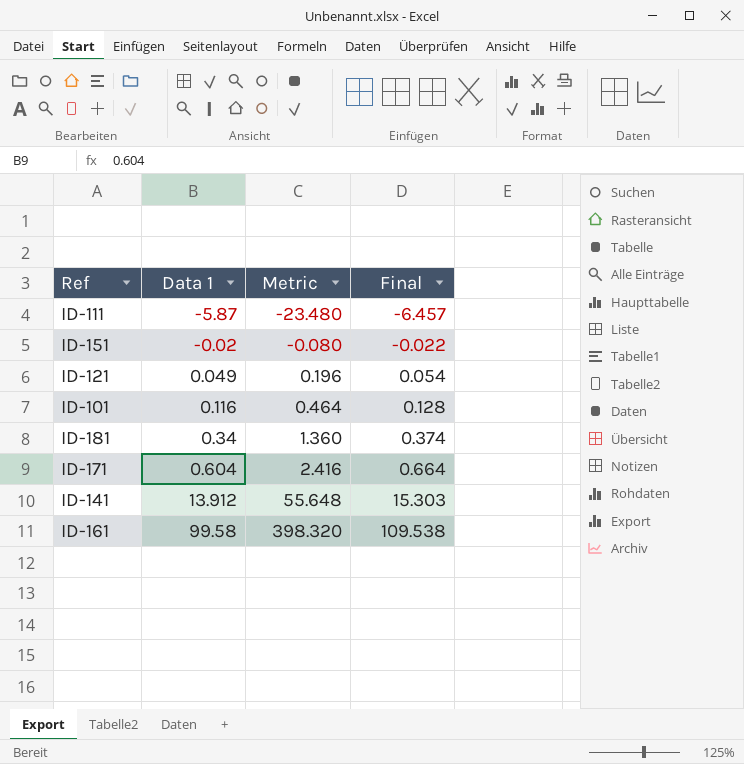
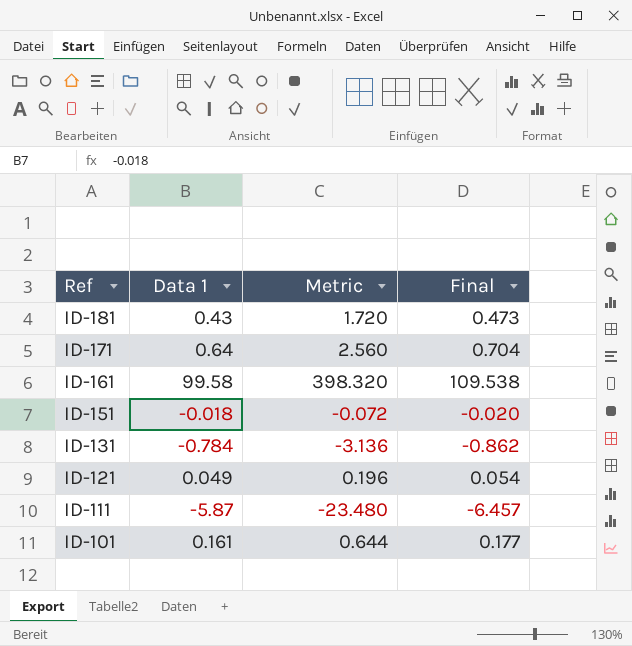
row order: Data 1 ascending -> Ref descending
row ID-141: 13.912 | 55.648 | 15.303 -> none
ID-181 | Data 1: 0.34 -> 0.43
ID-181 | Metric: 1.360 -> 1.720
ID-181 | Final: 0.374 -> 0.473
ID-171 | Data 1: 0.604 -> 0.64
ID-171 | Metric: 2.416 -> 2.560
ID-171 | Final: 0.664 -> 0.704
ID-151 | Data 1: -0.02 -> -0.018
ID-151 | Metric: -0.080 -> -0.072
ID-151 | Final: -0.022 -> -0.020
row ID-131: none -> -0.784 | -3.136 | -0.862
ID-101 | Data 1: 0.116 -> 0.161
ID-101 | Metric: 0.464 -> 0.644
ID-101 | Final: 0.128 -> 0.177

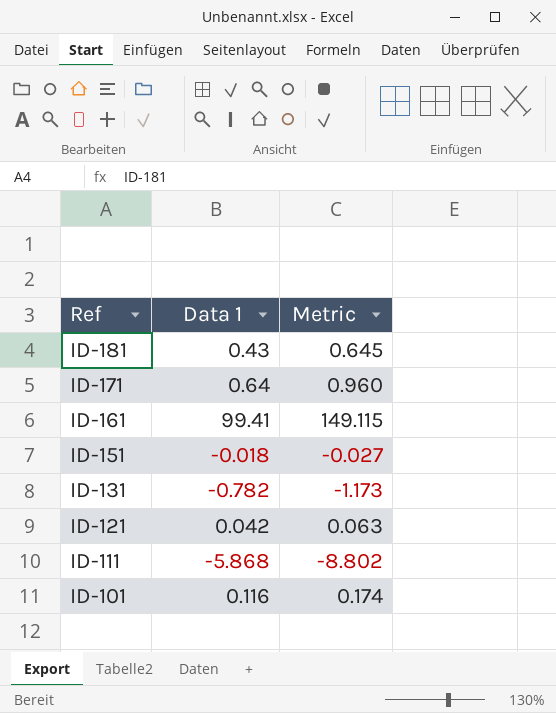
column Final | formula: [Data 1] * 1.1 -> none
column Metric | formula: [Data 1] * 4 -> [Data 1] * 1.5
ID-161 | Data 1: 99.58 -> 99.41
ID-131 | Data 1: -0.784 -> -0.782
ID-121 | Data 1: 0.049 -> 0.042
ID-111 | Data 1: -5.87 -> -5.868
ID-101 | Data 1: 0.161 -> 0.116

